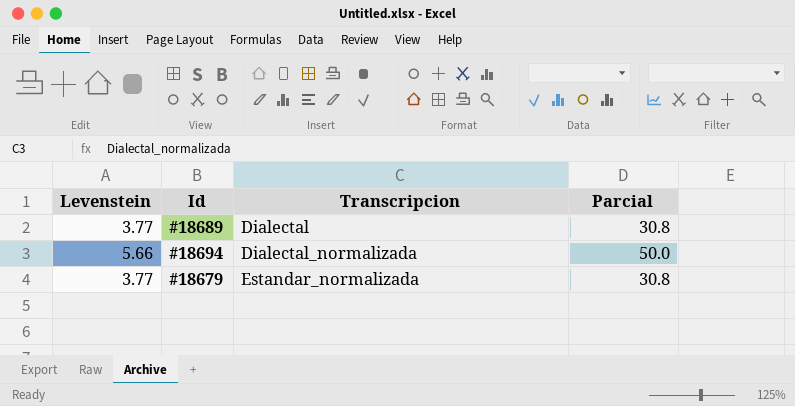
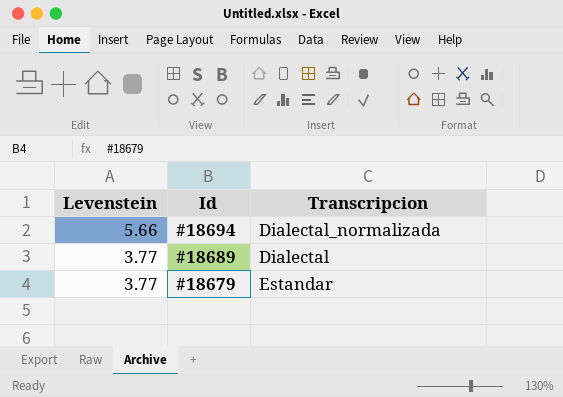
row order: Transcripcion ascending -> Levenstein descending
column Parcial | position: 4 -> none
#18679 | Transcripcion: Estandar_normalizada -> Estandar

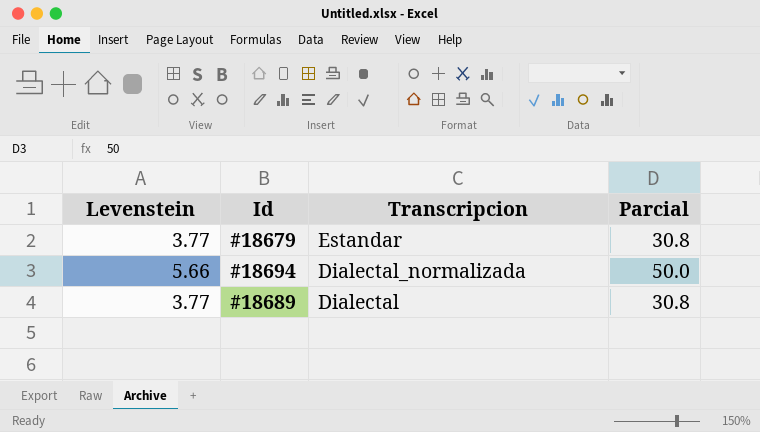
row order: Levenstein descending -> Transcripcion descending
column Parcial | position: none -> 4

